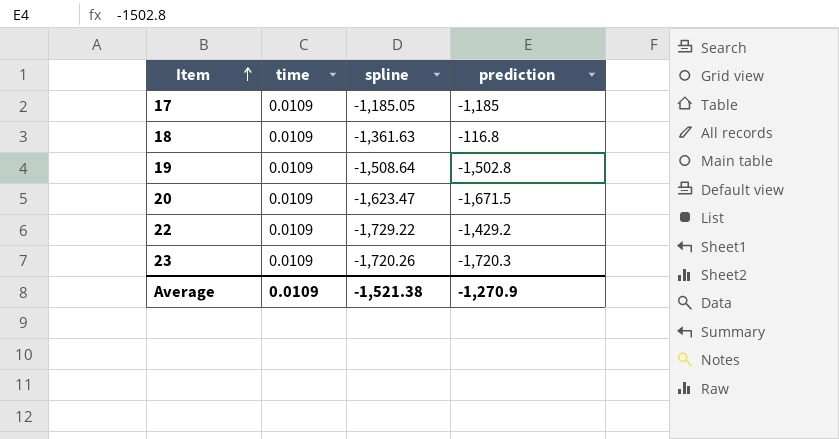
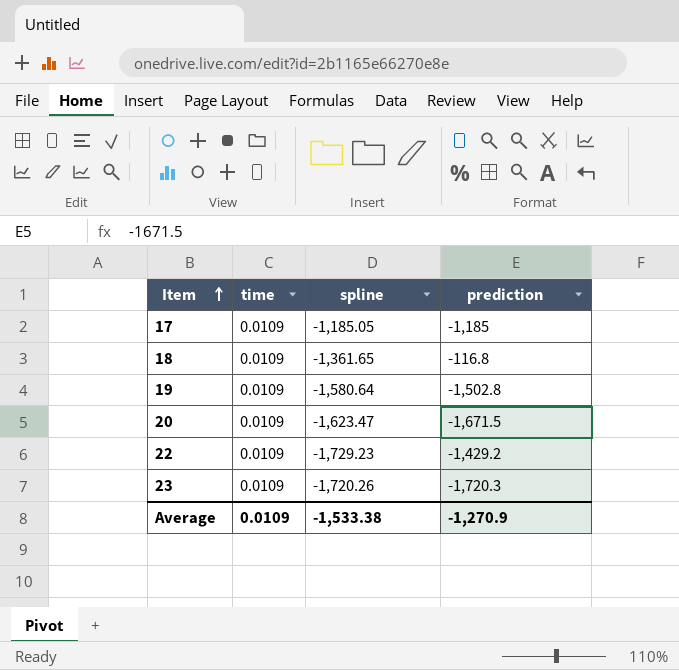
18 | spline: -1,361.63 -> -1,361.65
19 | spline: -1,508.64 -> -1,580.64
22 | spline: -1,729.22 -> -1,729.23
Average | spline: -1,521.38 -> -1,533.38

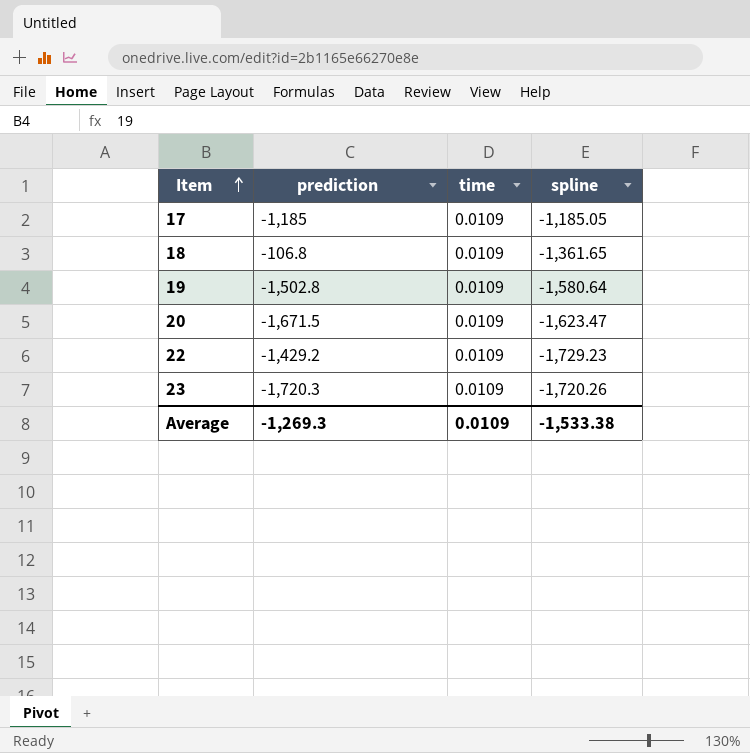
column prediction | position: 4 -> 2
18 | prediction: -116.8 -> -106.8
Average | prediction: -1,270.9 -> -1,269.3

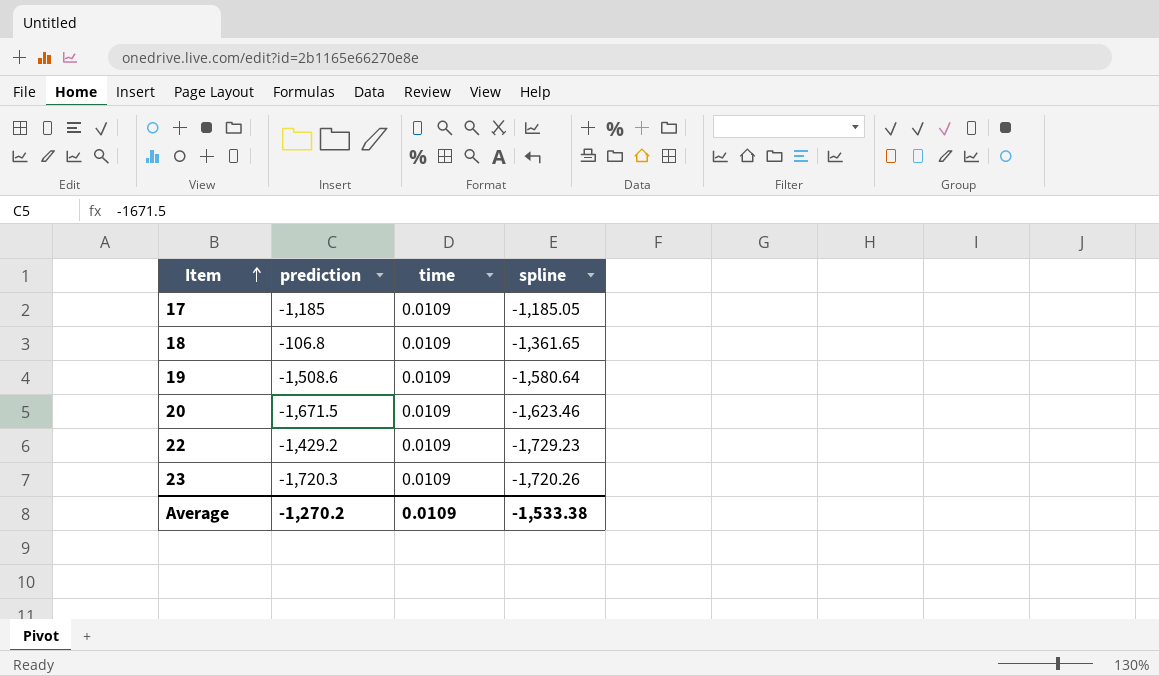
19 | prediction: -1,502.8 -> -1,508.6
20 | spline: -1,623.47 -> -1,623.46
Average | prediction: -1,269.3 -> -1,270.2

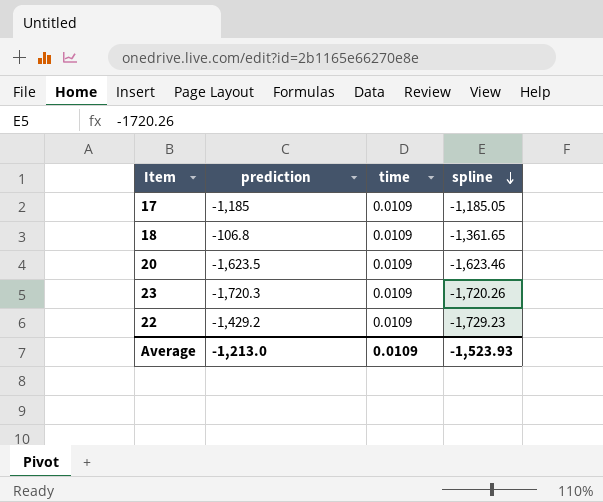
row order: Item ascending -> spline descending
row 19: -1,508.6 | 0.0109 | -1,580.64 -> none
20 | prediction: -1,671.5 -> -1,623.5
Average | prediction: -1,270.2 -> -1,213.0
Average | spline: -1,533.38 -> -1,523.93

